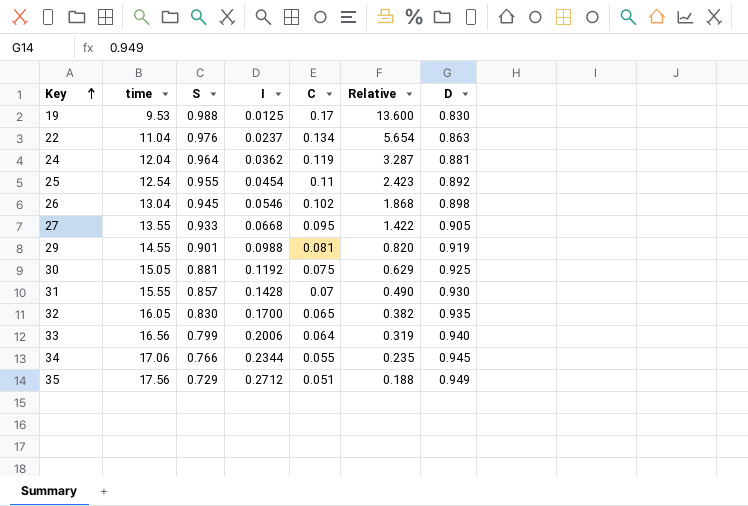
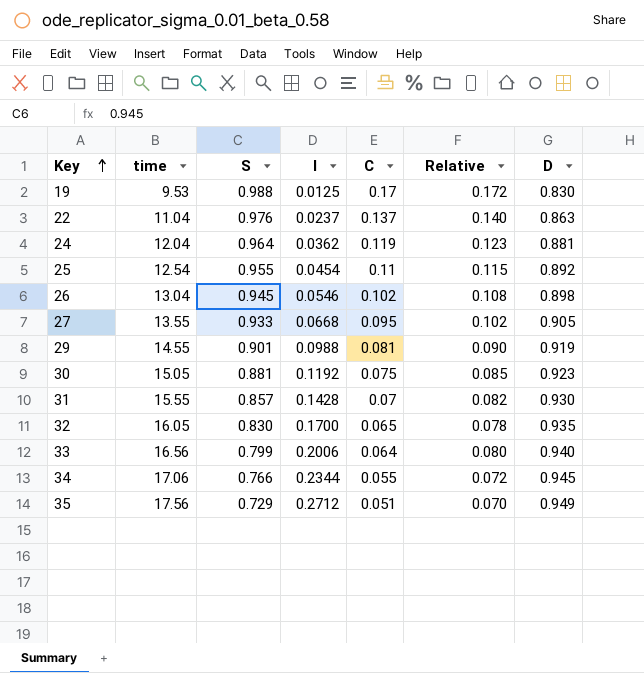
column Relative | formula: [C] / [I] -> [C] / [S]
22 | C: 0.134 -> 0.137
30 | D: 0.925 -> 0.923

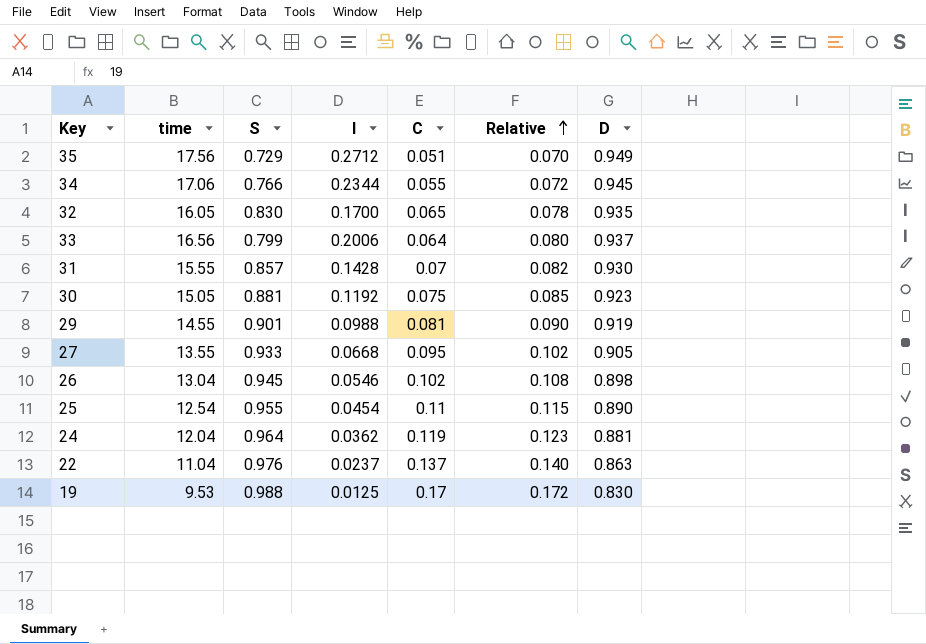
row order: Key ascending -> Relative ascending
33 | D: 0.940 -> 0.937
25 | D: 0.892 -> 0.890

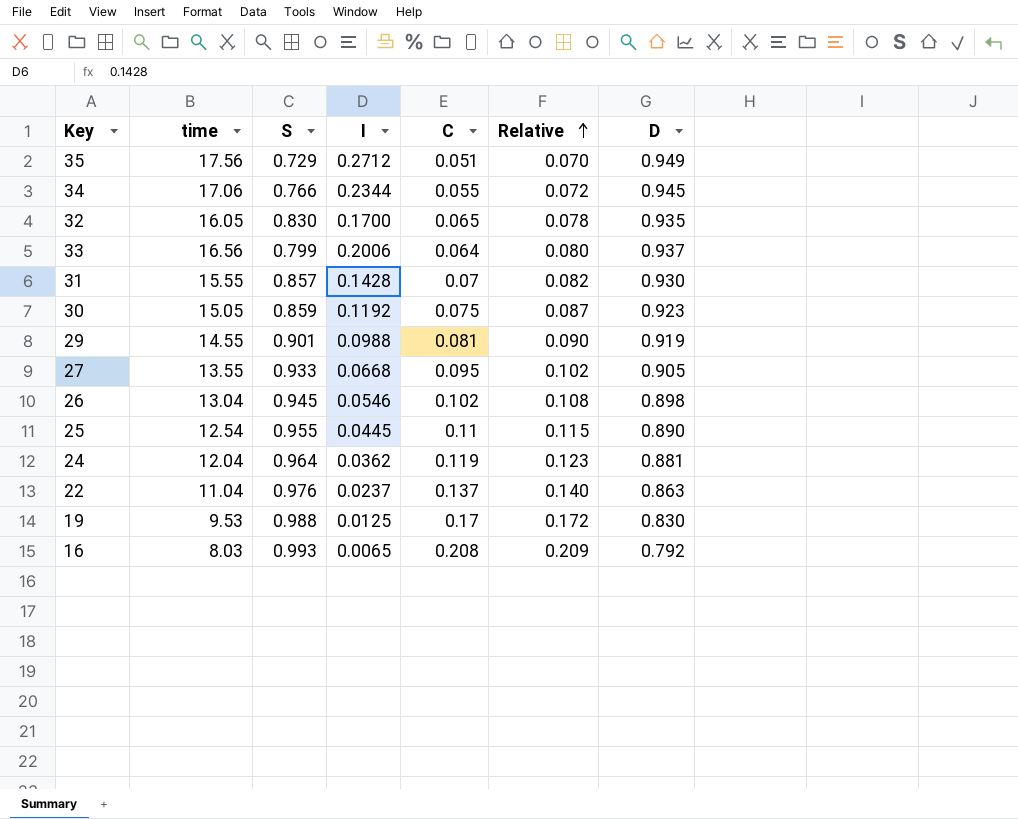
30 | S: 0.881 -> 0.859
30 | Relative: 0.085 -> 0.087
25 | I: 0.0454 -> 0.0445
row 16: none -> 8.03 | 0.993 | 0.0065 | 0.208 | 0.209 | 0.792

